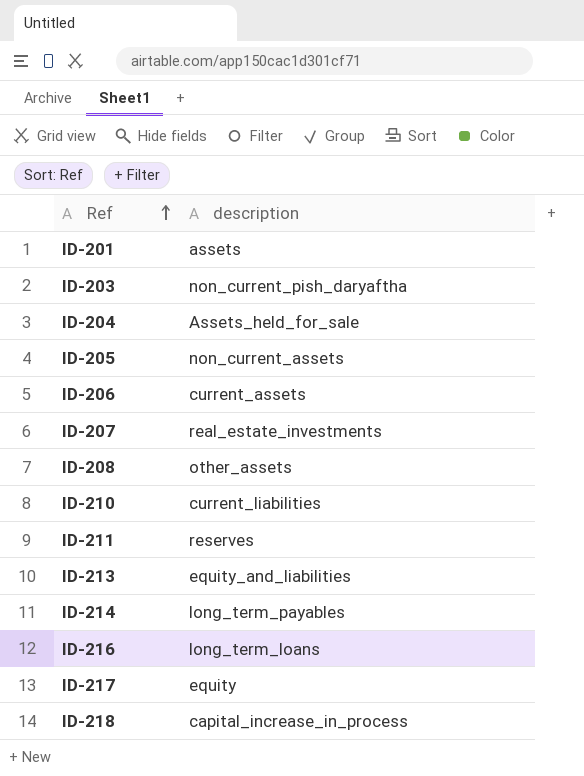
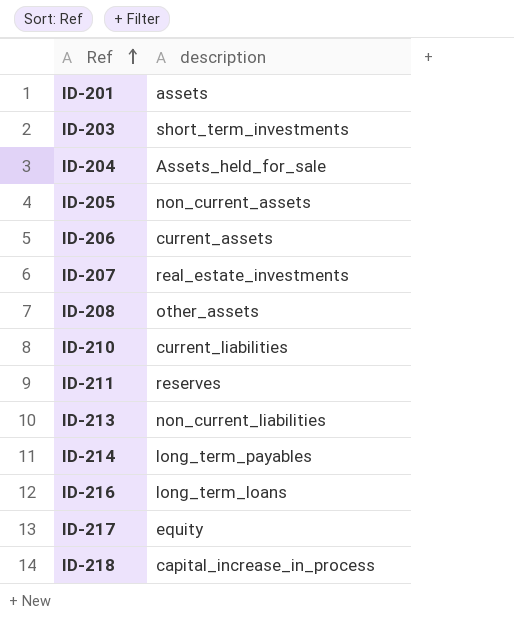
ID-203 | description: non_current_pish_daryaftha -> short_term_investments
ID-213 | description: equity_and_liabilities -> non_current_liabilities

